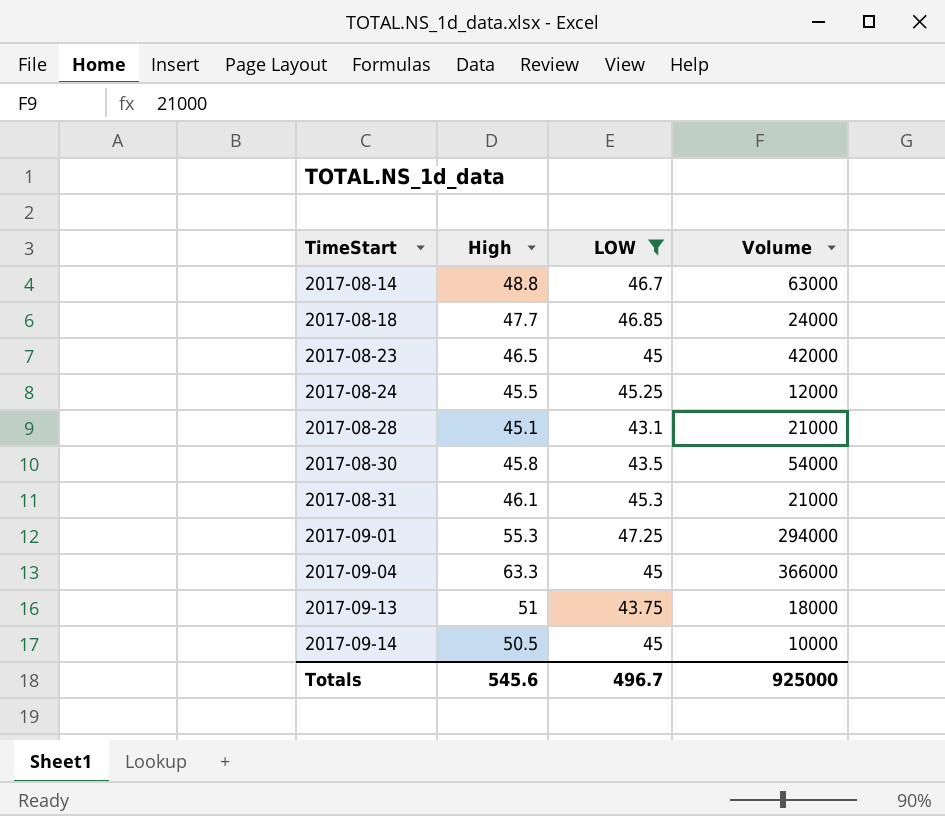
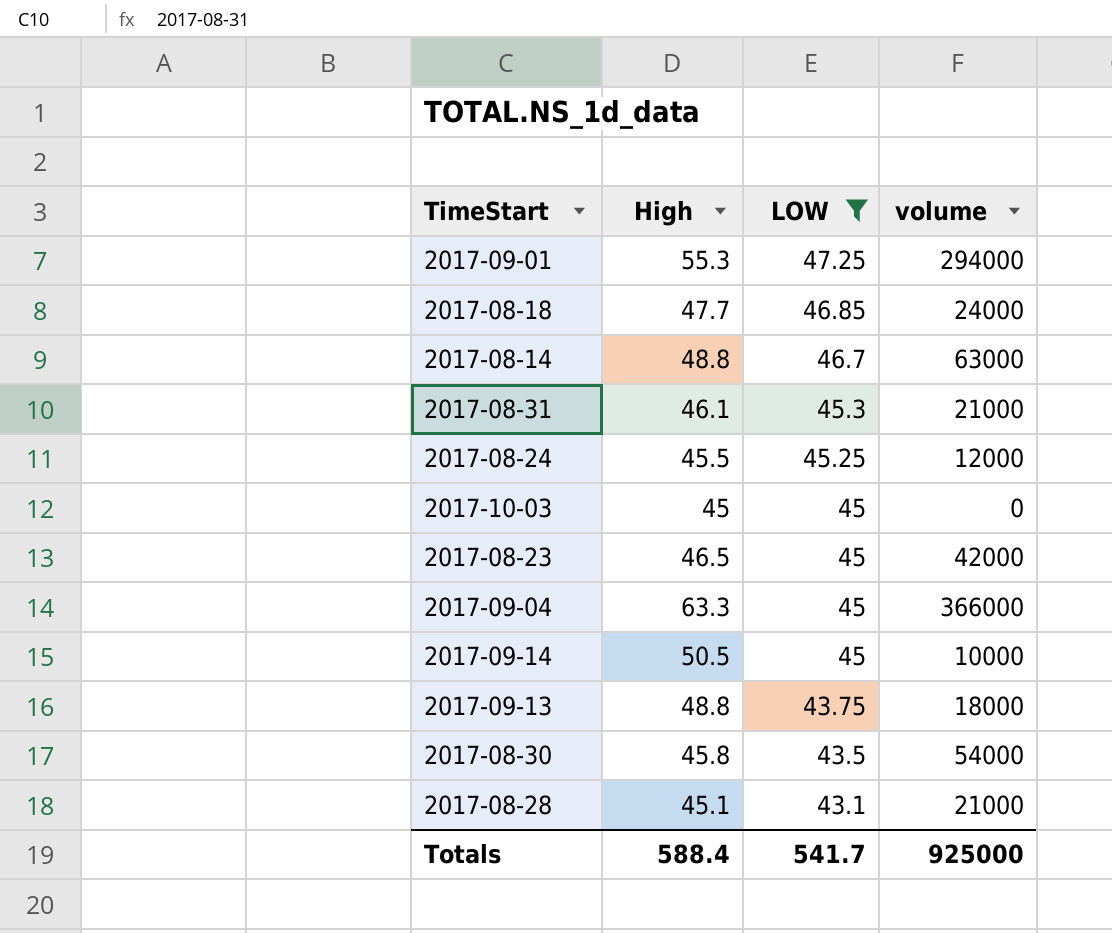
row order: TimeStart ascending -> LOW descending
column name: Volume -> volume
row 2017-10-03: none -> 45 | 45 | 0
2017-09-13 | High: 51 -> 48.8
Totals | High: 545.6 -> 588.4
Totals | LOW: 496.7 -> 541.7

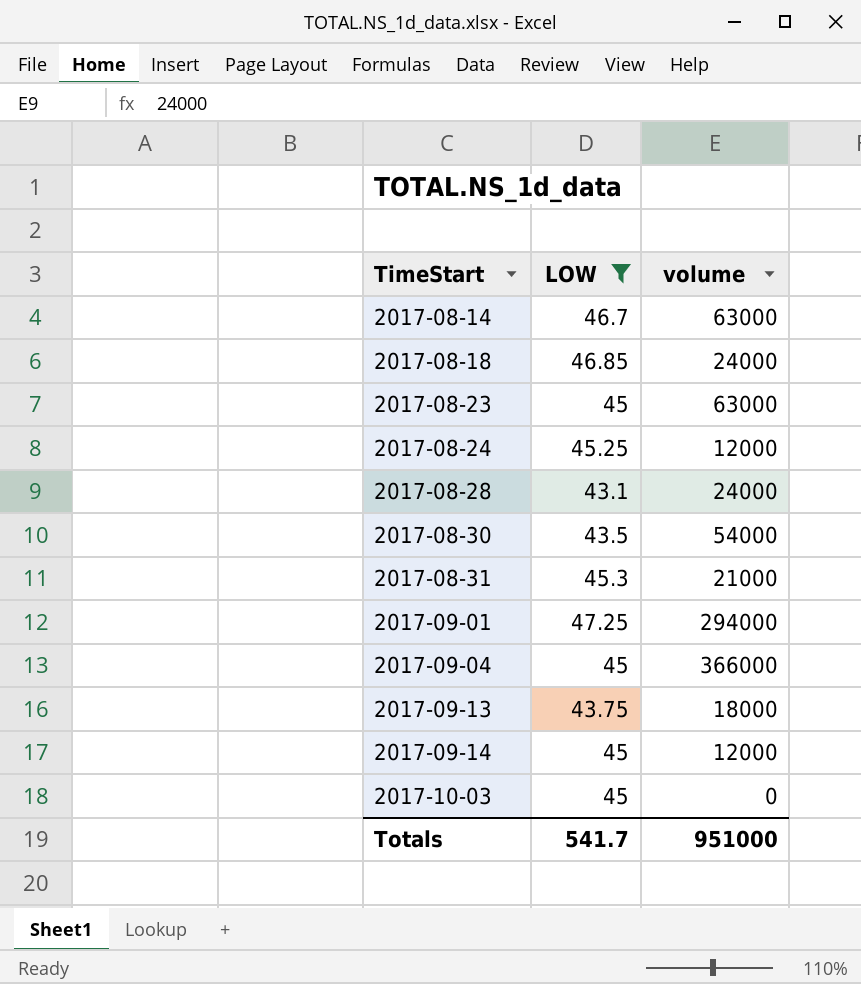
row order: LOW descending -> TimeStart ascending
column High | position: 2 -> none
2017-08-23 | volume: 42000 -> 63000
2017-08-28 | volume: 21000 -> 24000
2017-09-14 | volume: 10000 -> 12000
Totals | volume: 925000 -> 951000

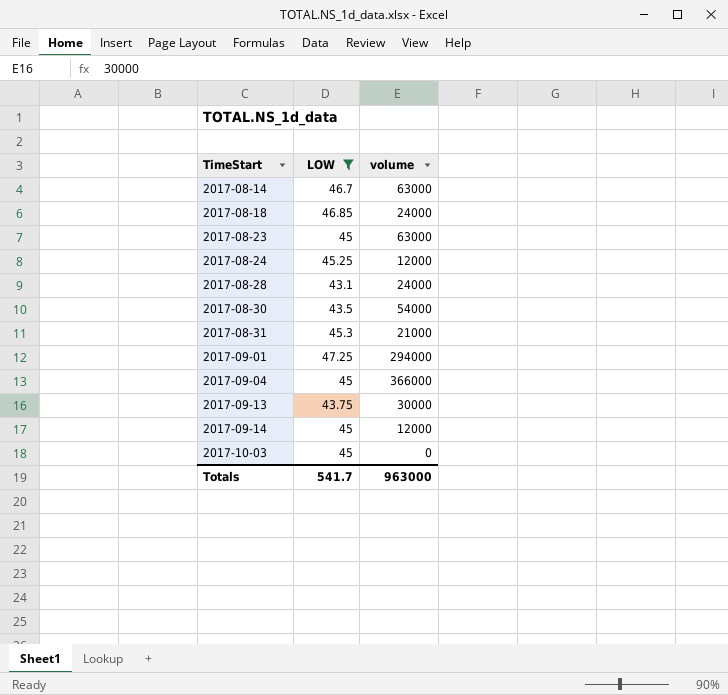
2017-09-13 | volume: 18000 -> 30000
Totals | volume: 951000 -> 963000

